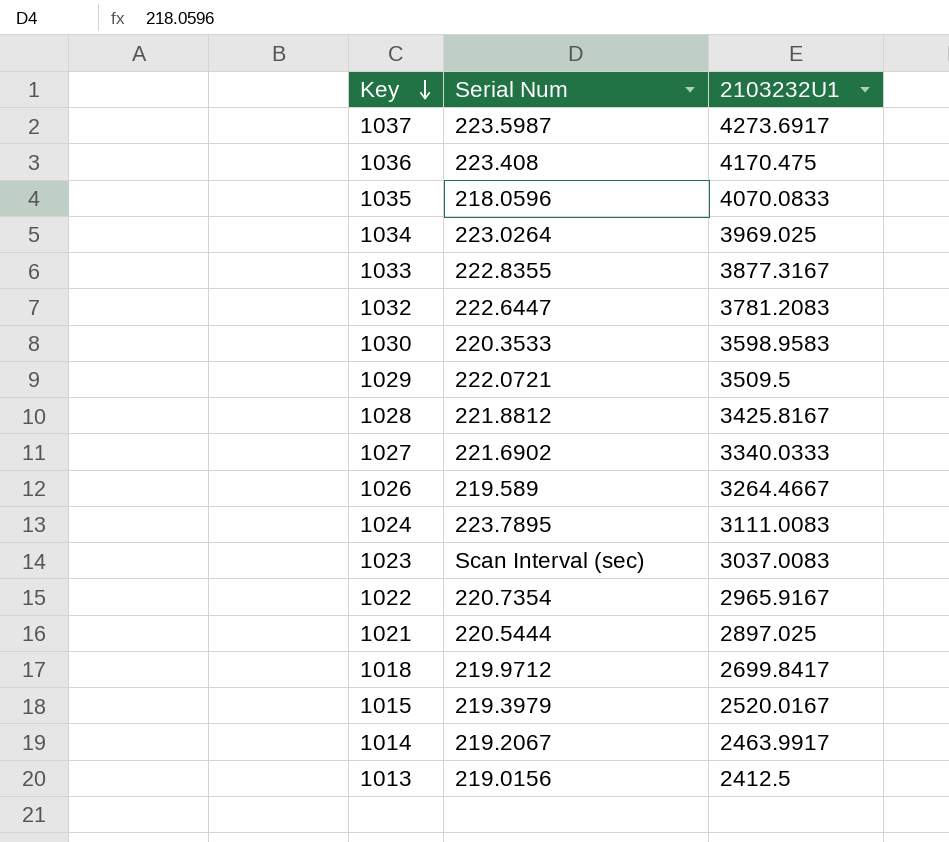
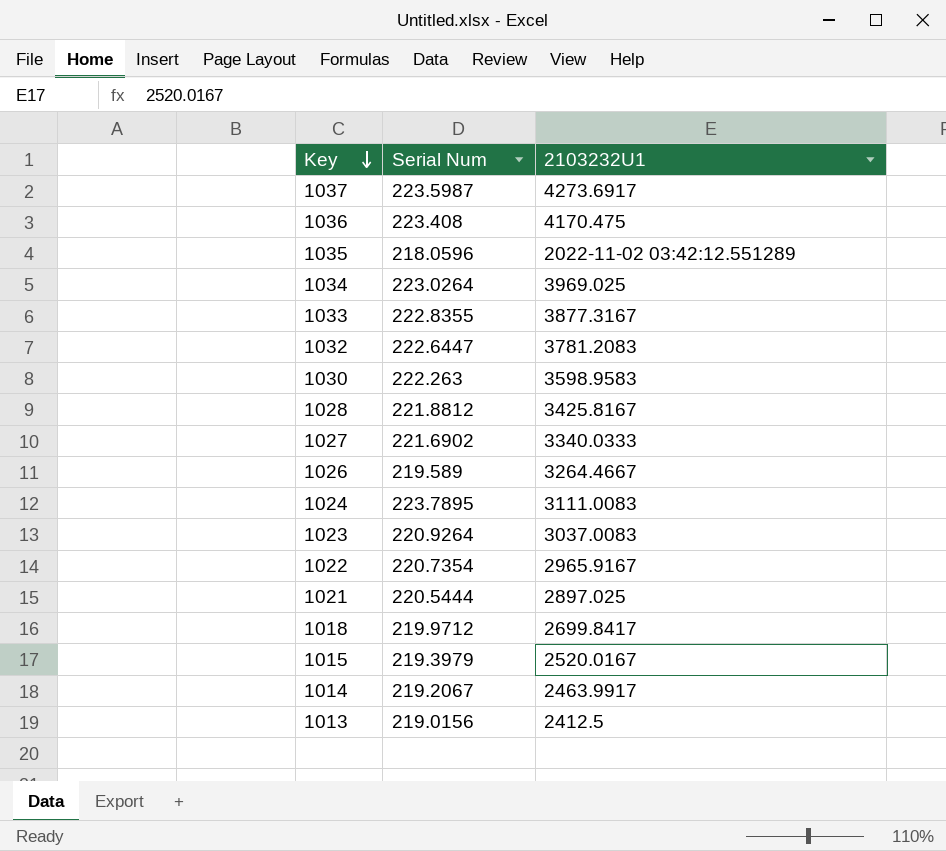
row 1029: 222.0721 | 3509.5 -> none
1035 | 2103232U1: 4070.0833 -> 2022-11-02 03:42:12.551289
1030 | Serial Num: 220.3533 -> 222.263
1023 | Serial Num: Scan Interval (sec) -> 220.9264

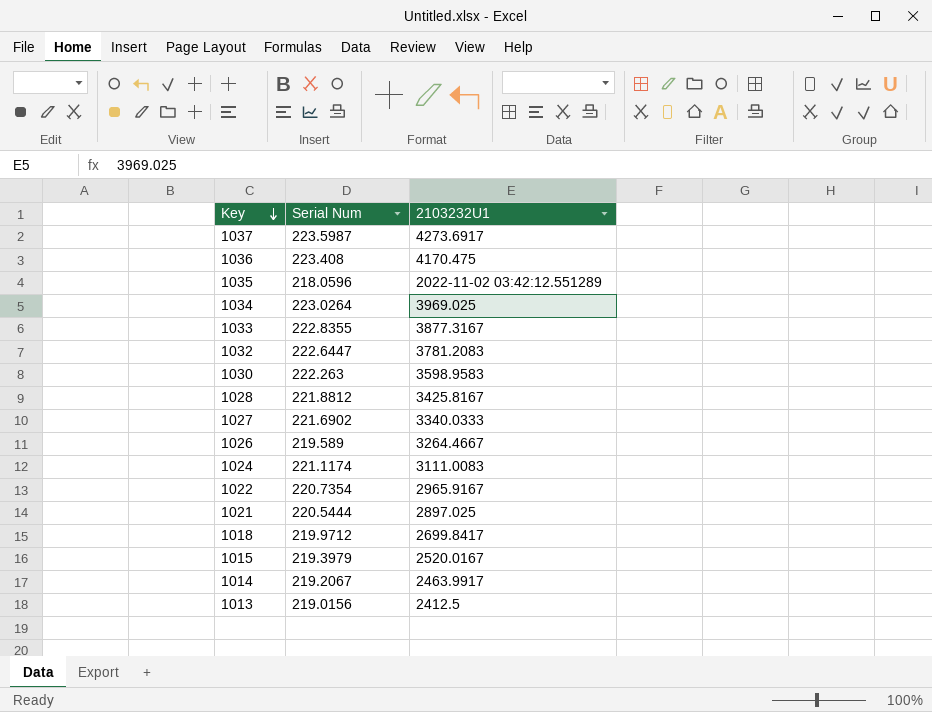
row 1023: 220.9264 | 3037.0083 -> none
1024 | Serial Num: 223.7895 -> 221.1174

